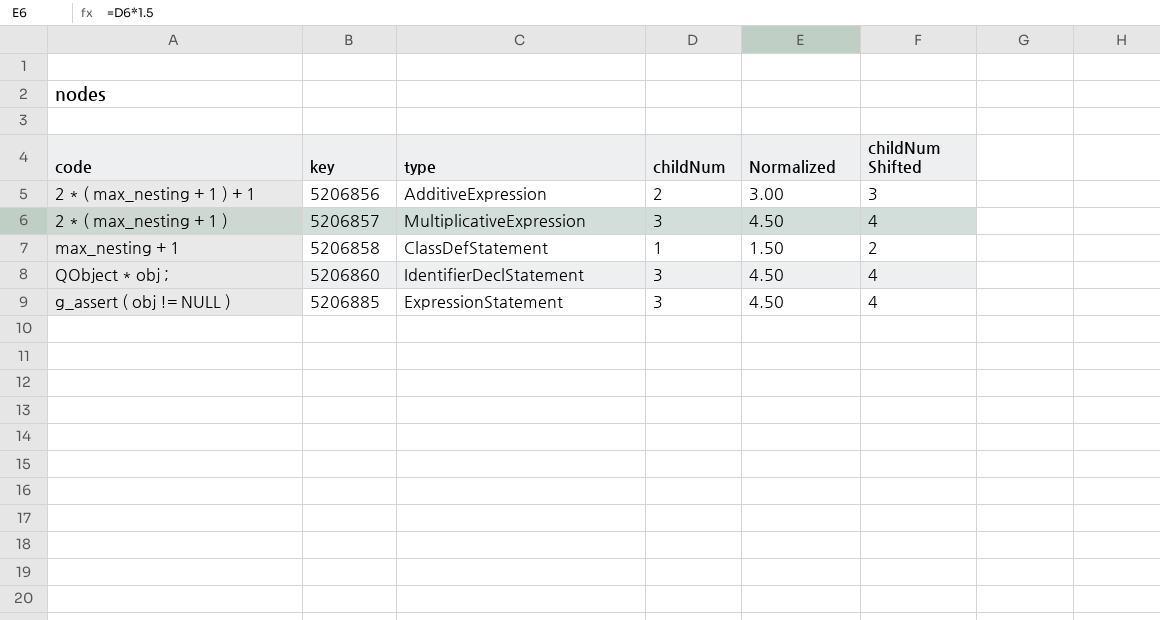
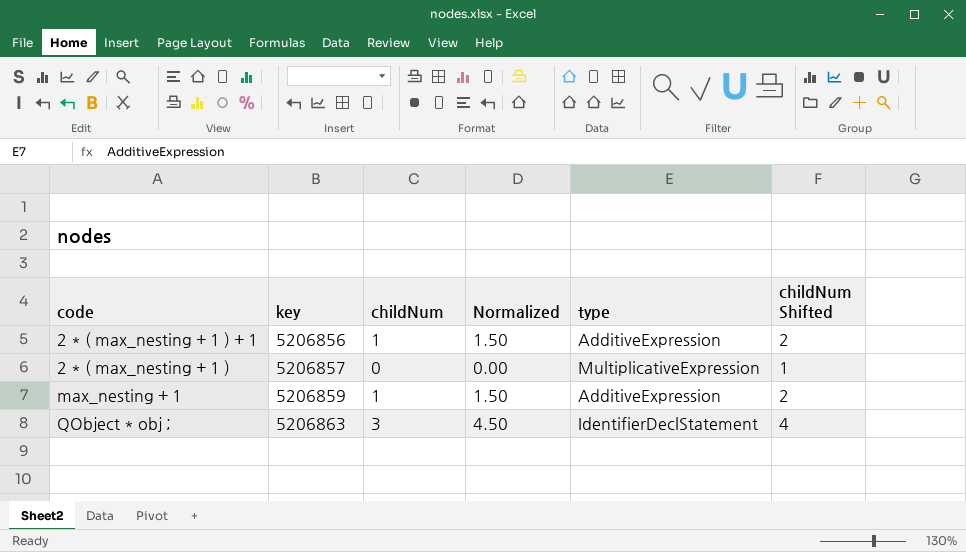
column type | position: 3 -> 5
row g_assert ( obj != NULL ): 5206885 | ExpressionStatement | 3 | 4.50 | 4 -> none
2 * ( max_nesting + 1 ) + 1 | childNum: 2 -> 1
2 * ( max_nesting + 1 ) + 1 | Normalized: 3.00 -> 1.50
2 * ( max_nesting + 1 ) + 1 | childNum Shifted: 3 -> 2
2 * ( max_nesting + 1 ) | childNum: 3 -> 0
2 * ( max_nesting + 1 ) | Normalized: 4.50 -> 0.00
2 * ( max_nesting + 1 ) | childNum Shifted: 4 -> 1
max_nesting + 1 | key: 5206858 -> 5206859
max_nesting + 1 | type: ClassDefStatement -> AdditiveExpression
QObject * obj ; | key: 5206860 -> 5206863

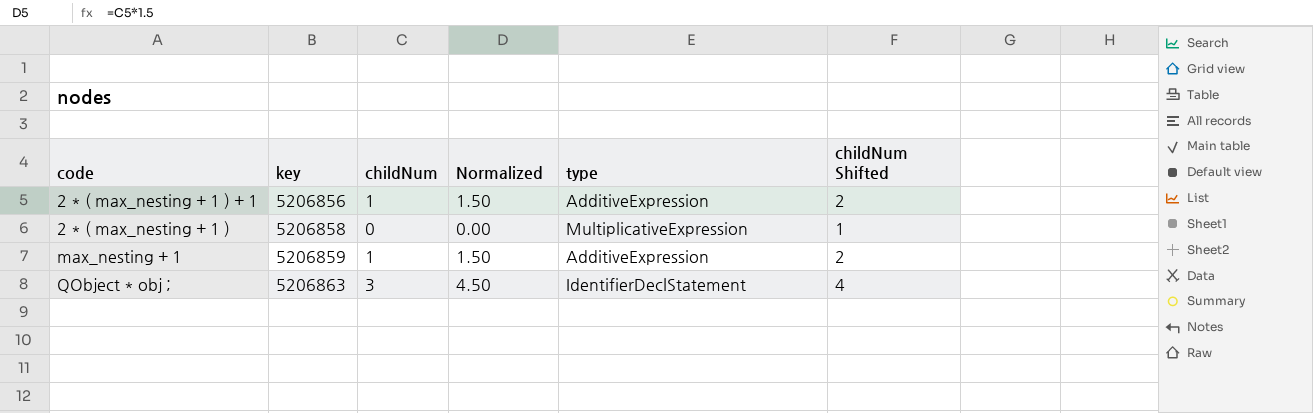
2 * ( max_nesting + 1 ) | key: 5206857 -> 5206858

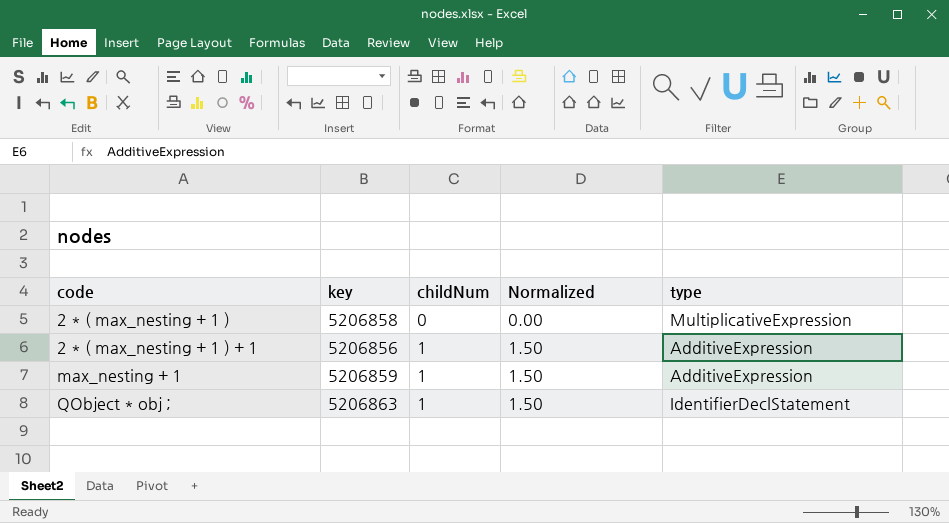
row order: key ascending -> code ascending
column childNum Shifted | formula: [childNum] + 1 -> none
QObject * obj ; | childNum: 3 -> 1
QObject * obj ; | Normalized: 4.50 -> 1.50

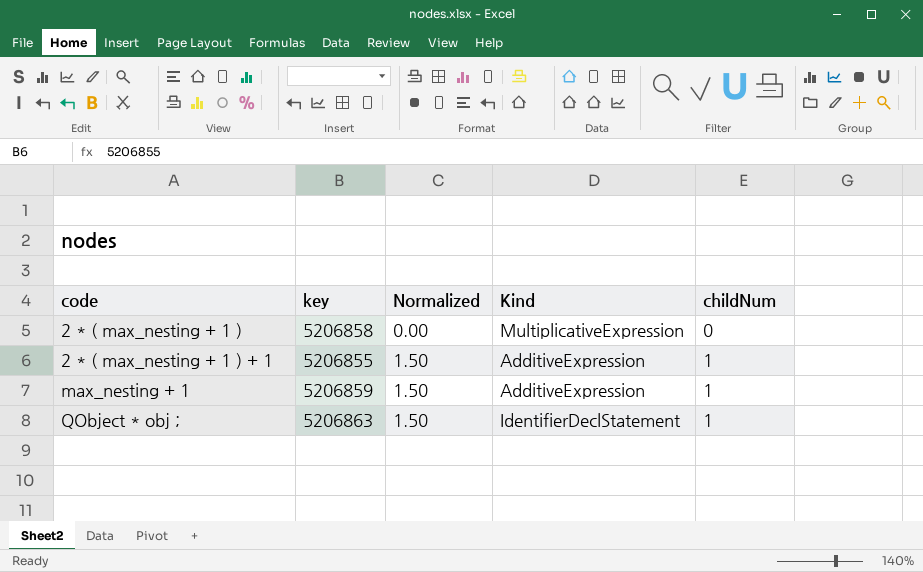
column name: type -> Kind
column childNum | position: 3 -> 5
2 * ( max_nesting + 1 ) + 1 | key: 5206856 -> 5206855

